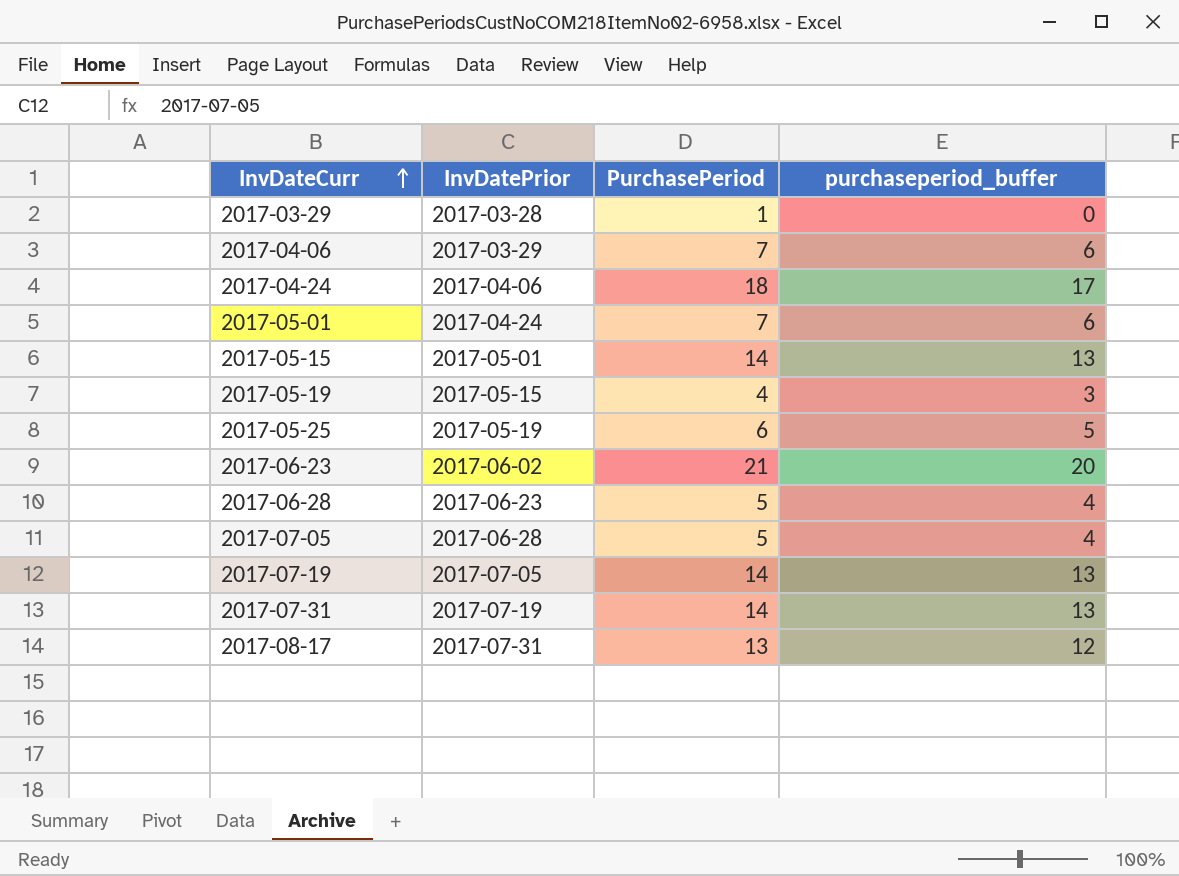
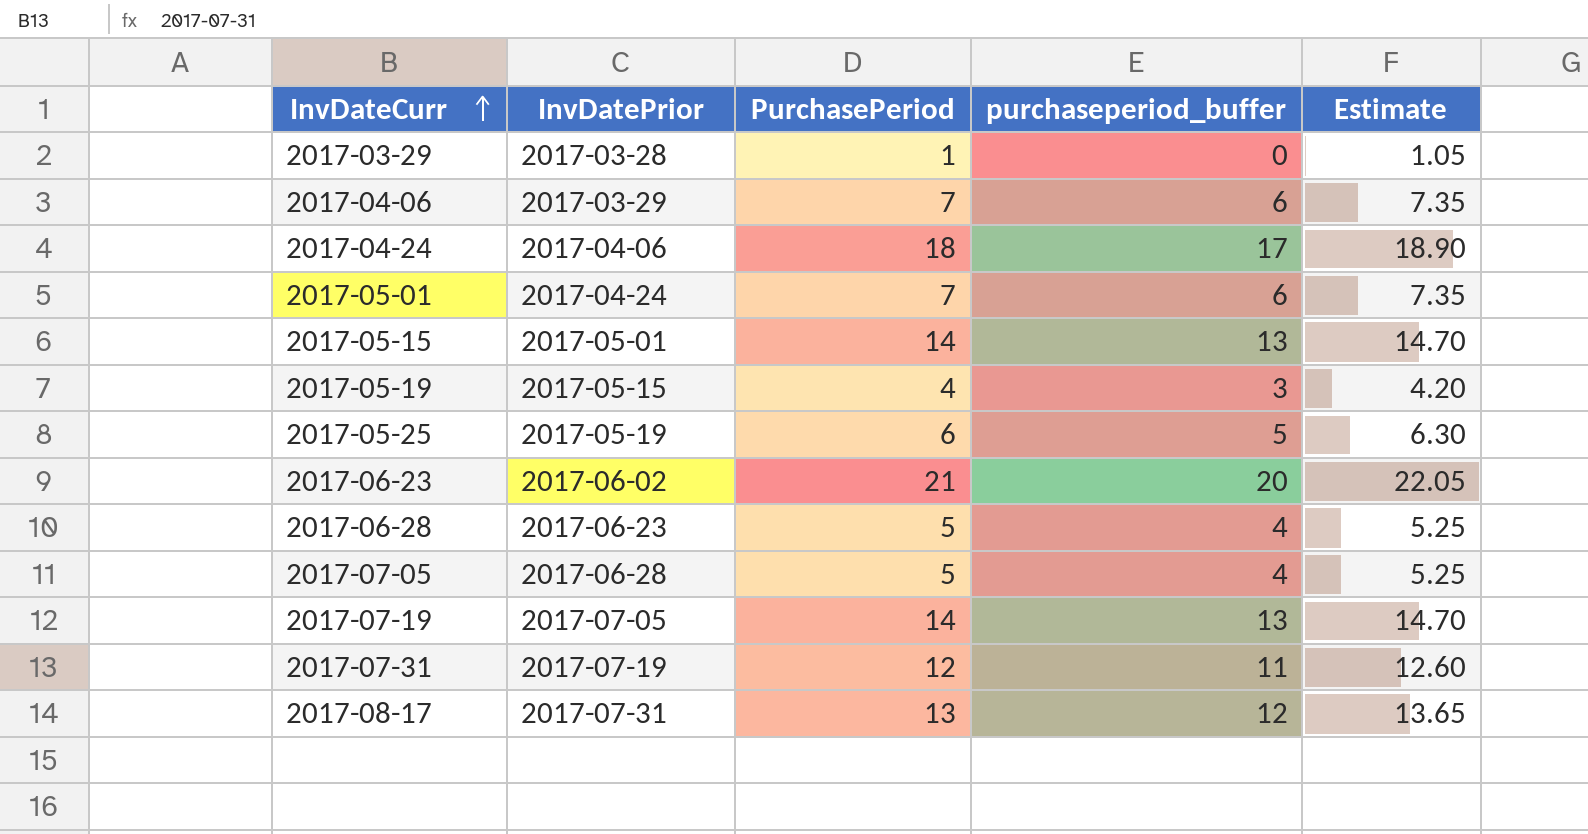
column Estimate | formula: none -> [PurchasePeriod] * 1.05
2017-07-31 | PurchasePeriod: 14 -> 12
2017-07-31 | purchaseperiod_buffer: 13 -> 11

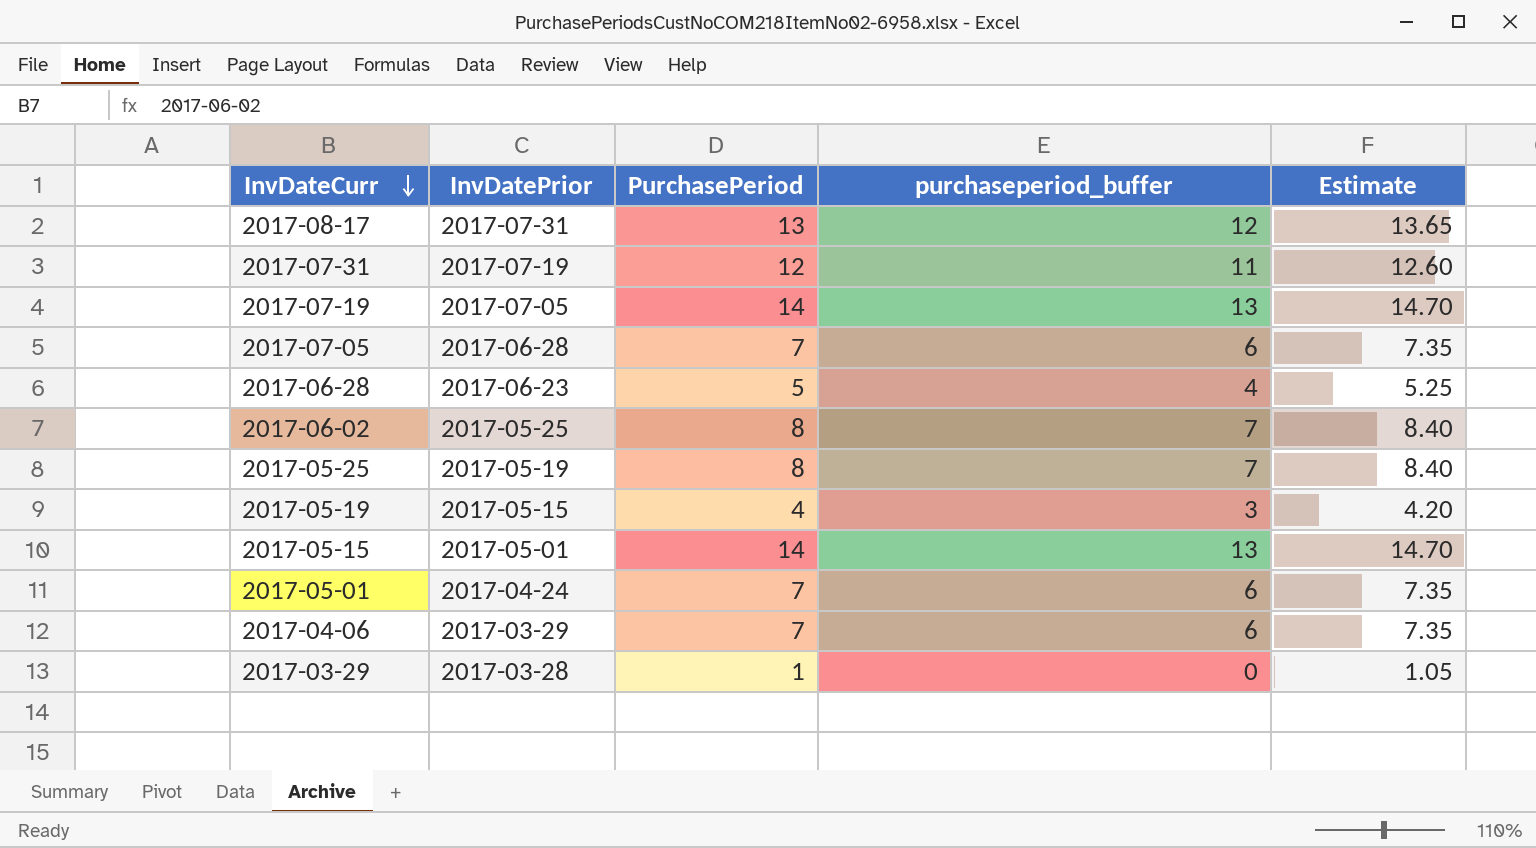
row order: InvDateCurr ascending -> InvDateCurr descending
row 2017-04-24: 2017-04-06 | 18 | 17 | 18.90 -> none
row 2017-06-23: 2017-06-02 | 21 | 20 | 22.05 -> none
2017-07-05 | PurchasePeriod: 5 -> 7
2017-07-05 | purchaseperiod_buffer: 4 -> 6
2017-07-05 | Estimate: 5.25 -> 7.35
row 2017-06-02: none -> 2017-05-25 | 8 | 7 | 8.40
2017-05-25 | PurchasePeriod: 6 -> 8
2017-05-25 | purchaseperiod_buffer: 5 -> 7
2017-05-25 | Estimate: 6.30 -> 8.40

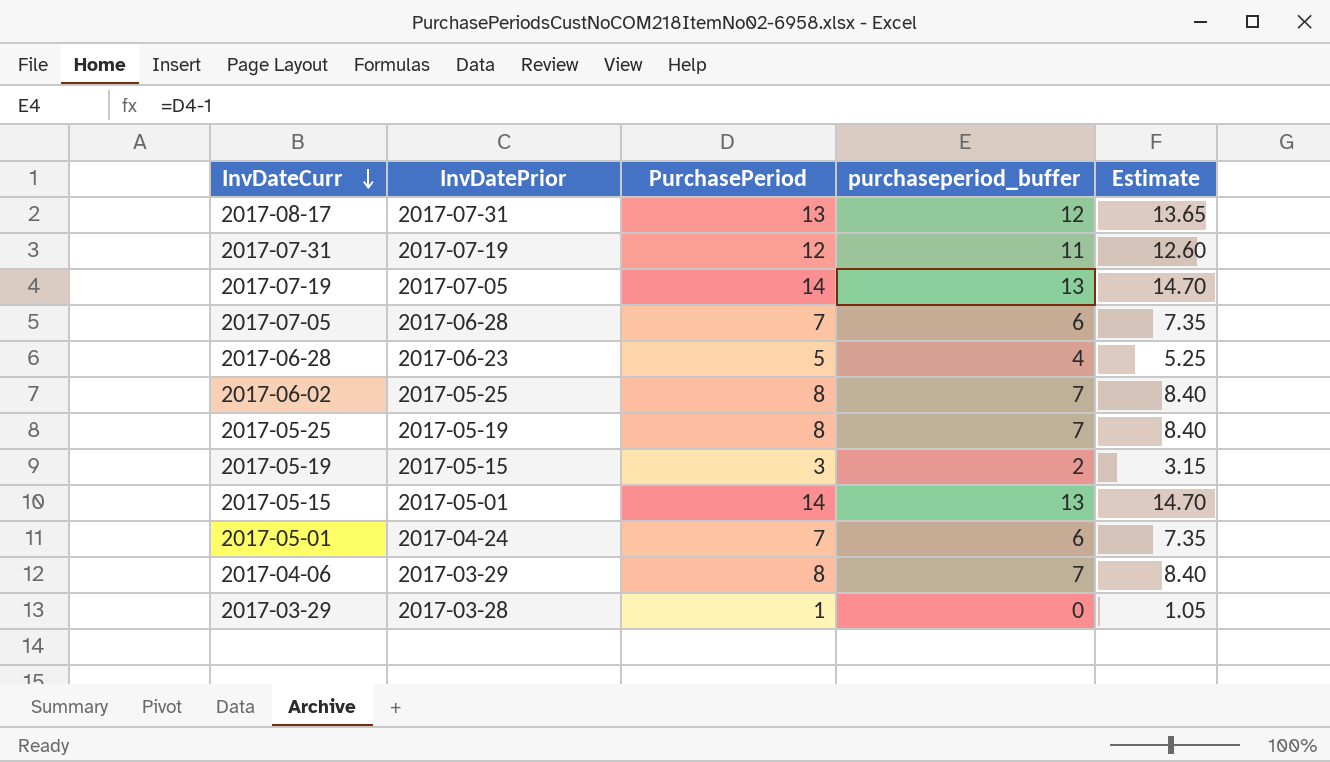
2017-05-19 | PurchasePeriod: 4 -> 3
2017-05-19 | purchaseperiod_buffer: 3 -> 2
2017-05-19 | Estimate: 4.20 -> 3.15
2017-04-06 | PurchasePeriod: 7 -> 8
2017-04-06 | purchaseperiod_buffer: 6 -> 7
2017-04-06 | Estimate: 7.35 -> 8.40

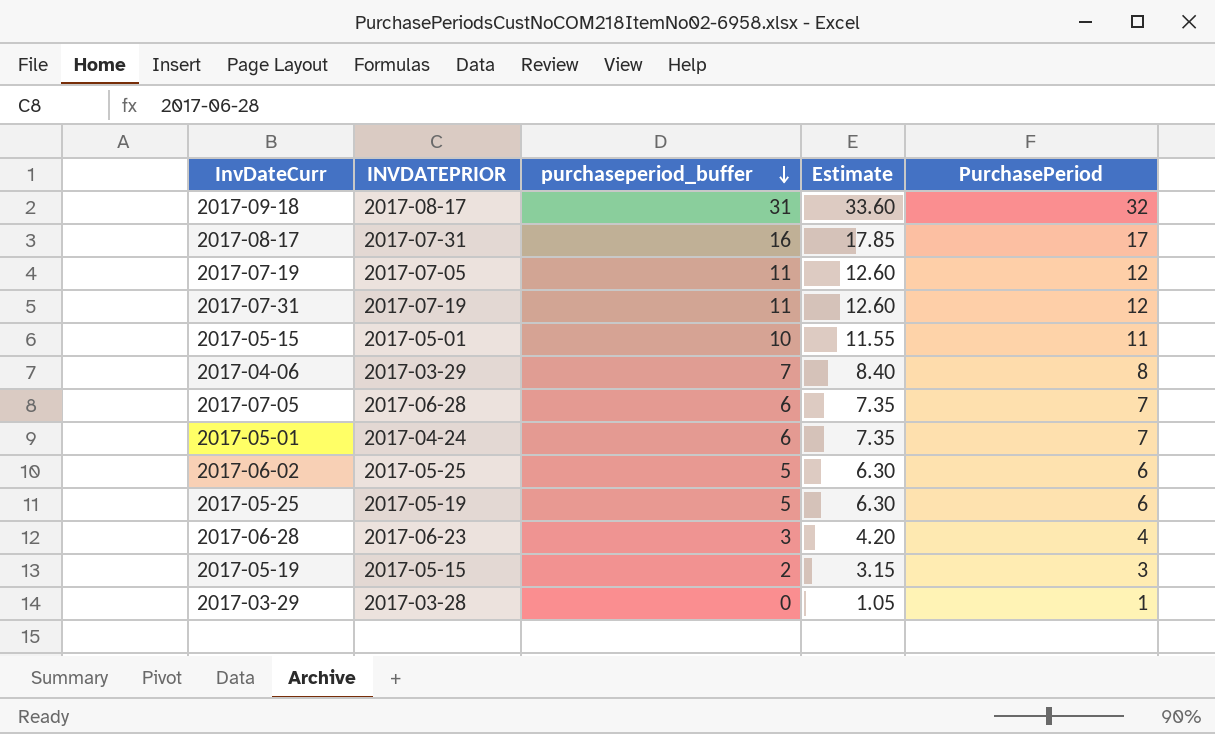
row order: InvDateCurr descending -> purchaseperiod_buffer descending
column name: InvDatePrior -> INVDATEPRIOR
column PurchasePeriod | position: 3 -> 5
row 2017-09-18: none -> 2017-08-17 | 31 | 33.60 | 32
2017-08-17 | purchaseperiod_buffer: 12 -> 16
2017-08-17 | Estimate: 13.65 -> 17.85
2017-08-17 | PurchasePeriod: 13 -> 17
2017-07-19 | purchaseperiod_buffer: 13 -> 11
2017-07-19 | Estimate: 14.70 -> 12.60
2017-07-19 | PurchasePeriod: 14 -> 12
2017-05-15 | purchaseperiod_buffer: 13 -> 10
2017-05-15 | Estimate: 14.70 -> 11.55
2017-05-15 | PurchasePeriod: 14 -> 11
2017-06-02 | purchaseperiod_buffer: 7 -> 5
2017-06-02 | Estimate: 8.40 -> 6.30
2017-06-02 | PurchasePeriod: 8 -> 6
2017-05-25 | purchaseperiod_buffer: 7 -> 5
2017-05-25 | Estimate: 8.40 -> 6.30
2017-05-25 | PurchasePeriod: 8 -> 6
2017-06-28 | purchaseperiod_buffer: 4 -> 3
2017-06-28 | Estimate: 5.25 -> 4.20
2017-06-28 | PurchasePeriod: 5 -> 4

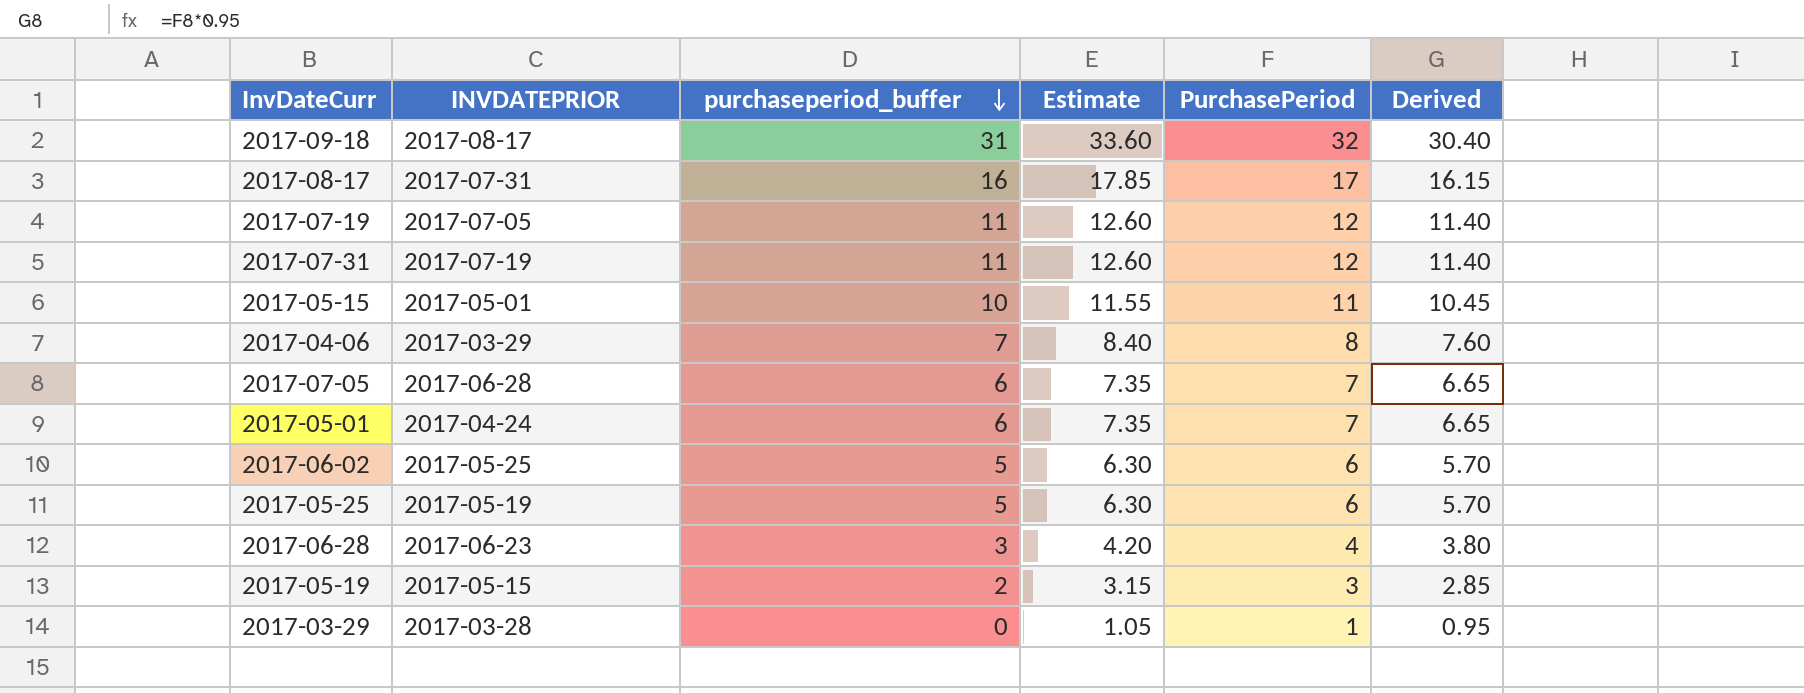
column Derived | formula: none -> [PurchasePeriod] * 0.95

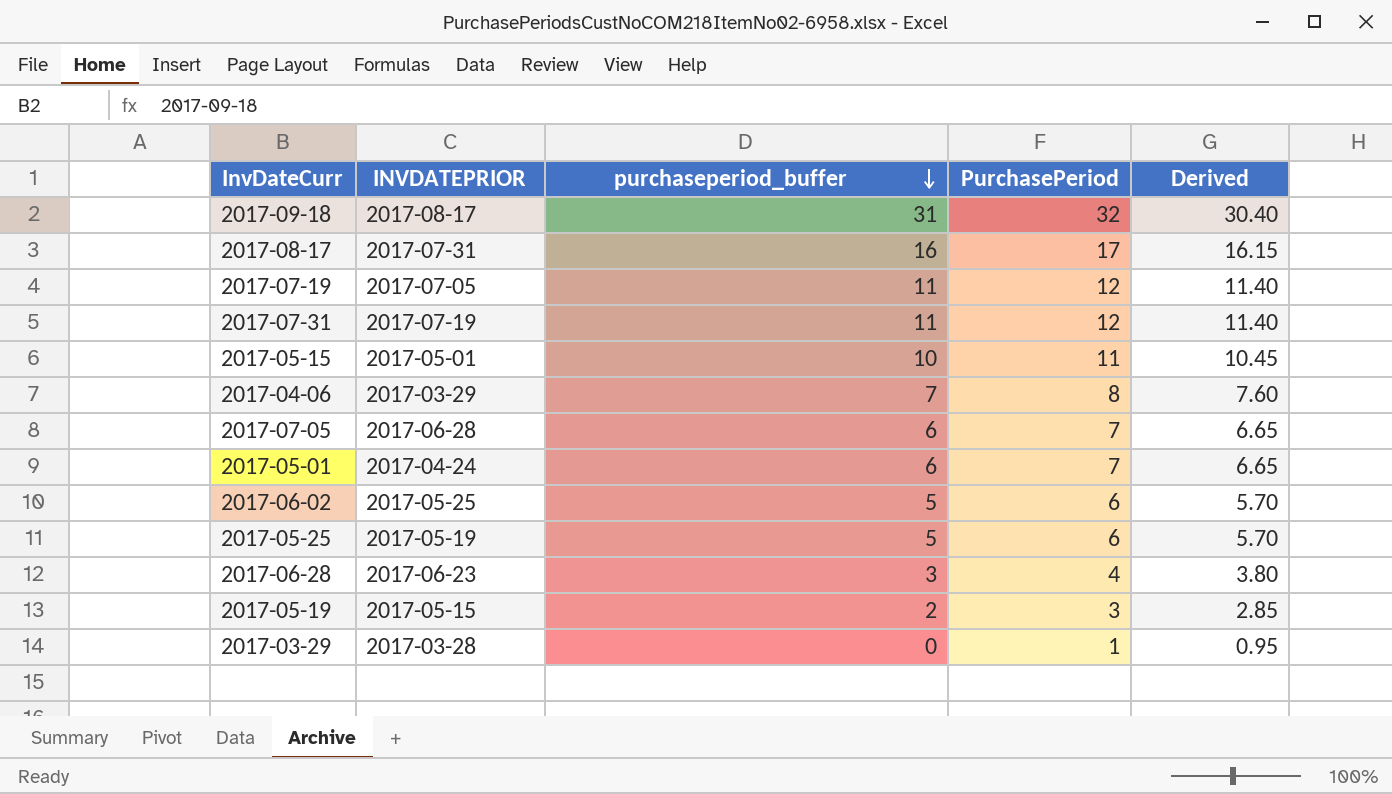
column Estimate | formula: [PurchasePeriod] * 1.05 -> none

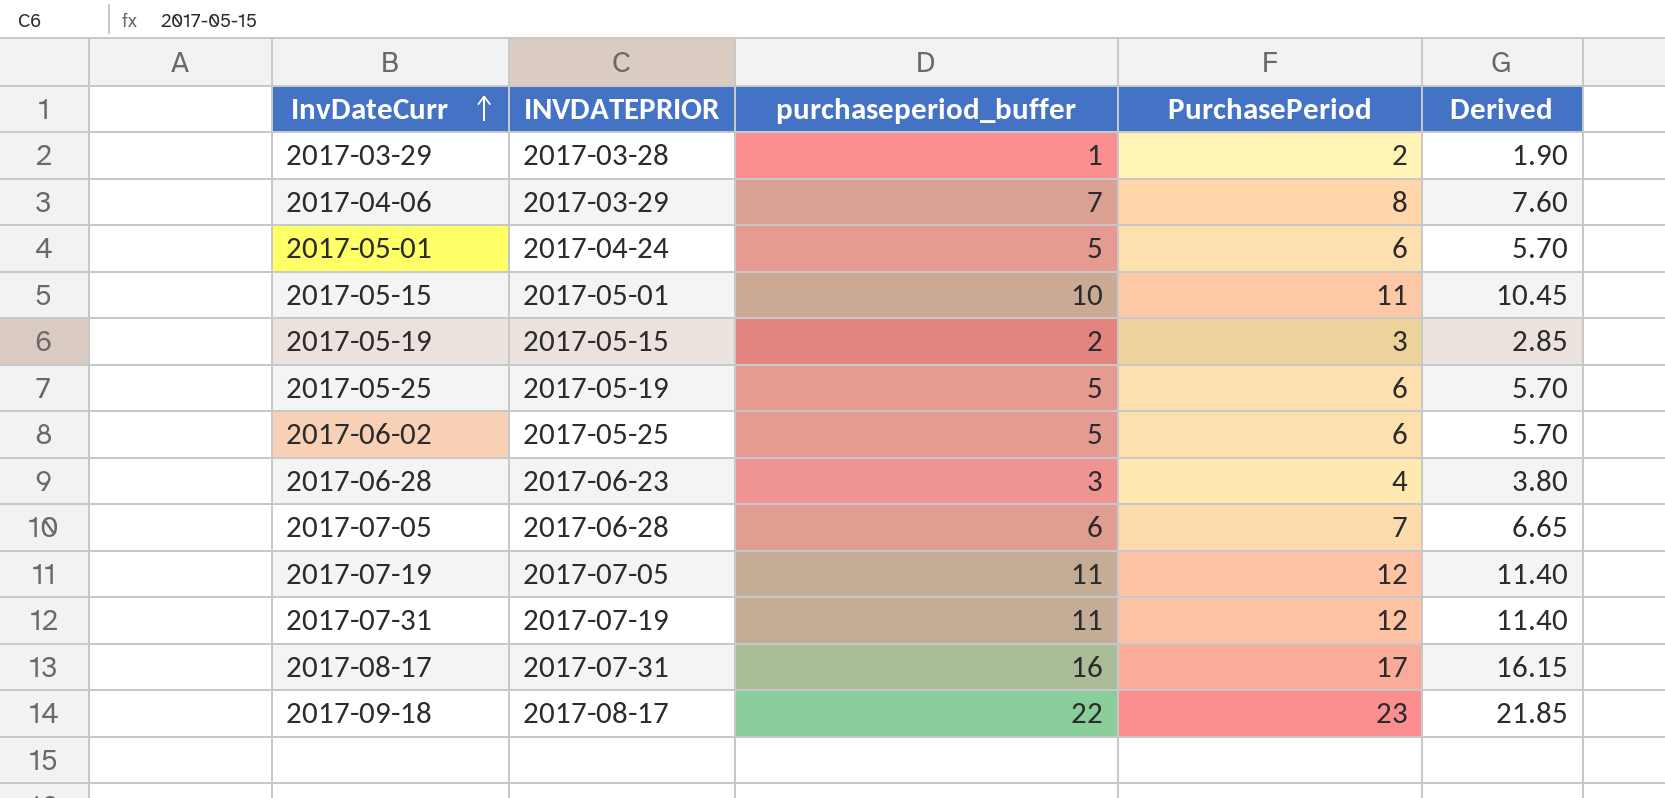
row order: purchaseperiod_buffer descending -> InvDateCurr ascending
2017-03-29 | purchaseperiod_buffer: 0 -> 1
2017-03-29 | PurchasePeriod: 1 -> 2
2017-03-29 | Derived: 0.95 -> 1.90
2017-05-01 | purchaseperiod_buffer: 6 -> 5
2017-05-01 | PurchasePeriod: 7 -> 6
2017-05-01 | Derived: 6.65 -> 5.70
2017-09-18 | purchaseperiod_buffer: 31 -> 22
2017-09-18 | PurchasePeriod: 32 -> 23
2017-09-18 | Derived: 30.40 -> 21.85

